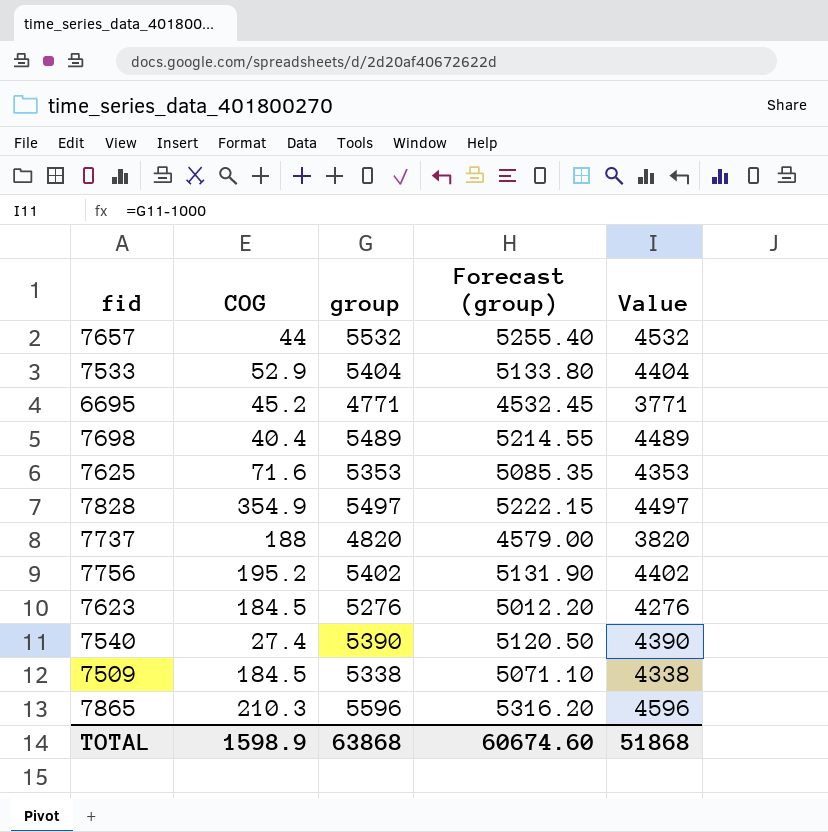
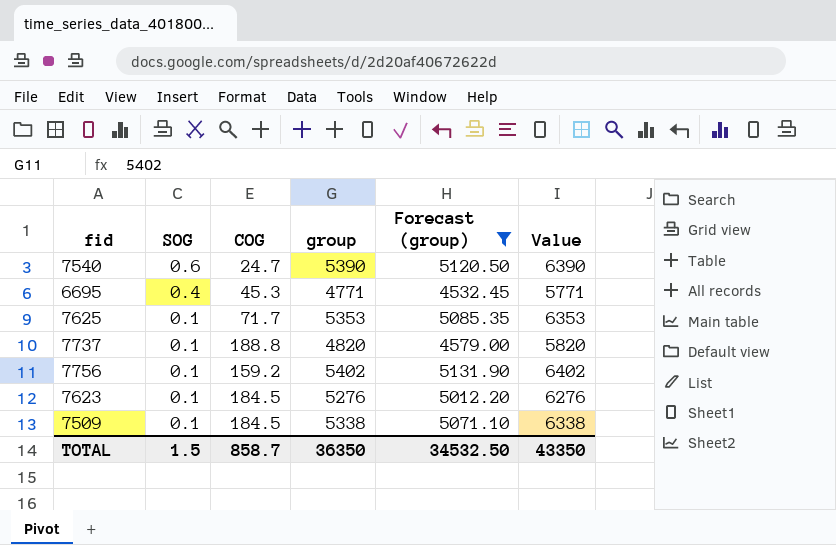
filter: none -> Forecast (group) <= 5131.90
row order: none -> SOG descending
column SOG | position: none -> 2
column Value | formula: [group] - 1000 -> [group] + 1000
7540 | COG: 27.4 -> 24.7
6695 | COG: 45.2 -> 45.3
7625 | COG: 71.6 -> 71.7
7737 | COG: 188 -> 188.8
7756 | COG: 195.2 -> 159.2
TOTAL | COG: 1598.9 -> 858.7
TOTAL | group: 63868 -> 36350
TOTAL | Forecast (group): 60674.60 -> 34532.50
TOTAL | Value: 51868 -> 43350

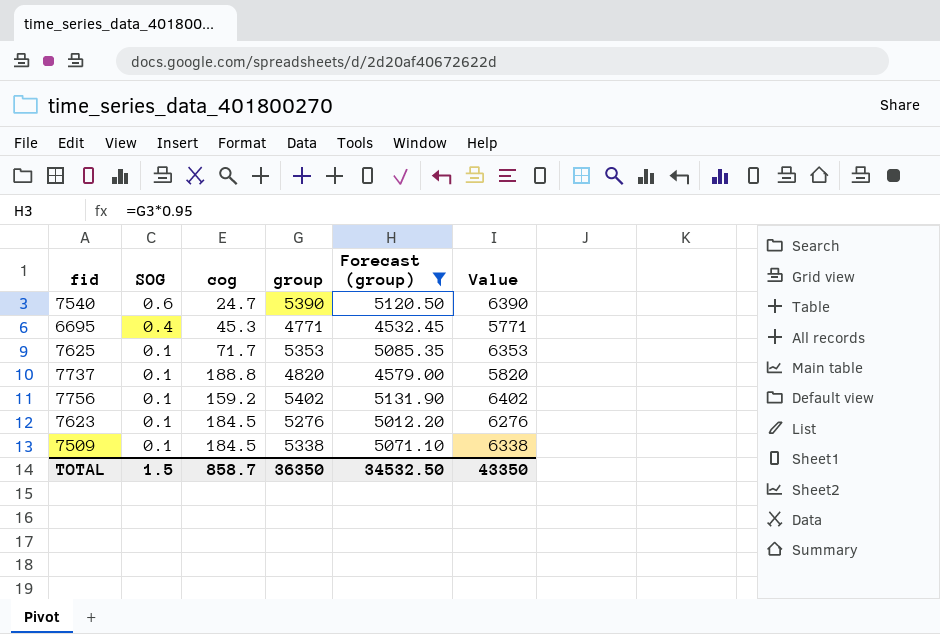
column name: COG -> cog

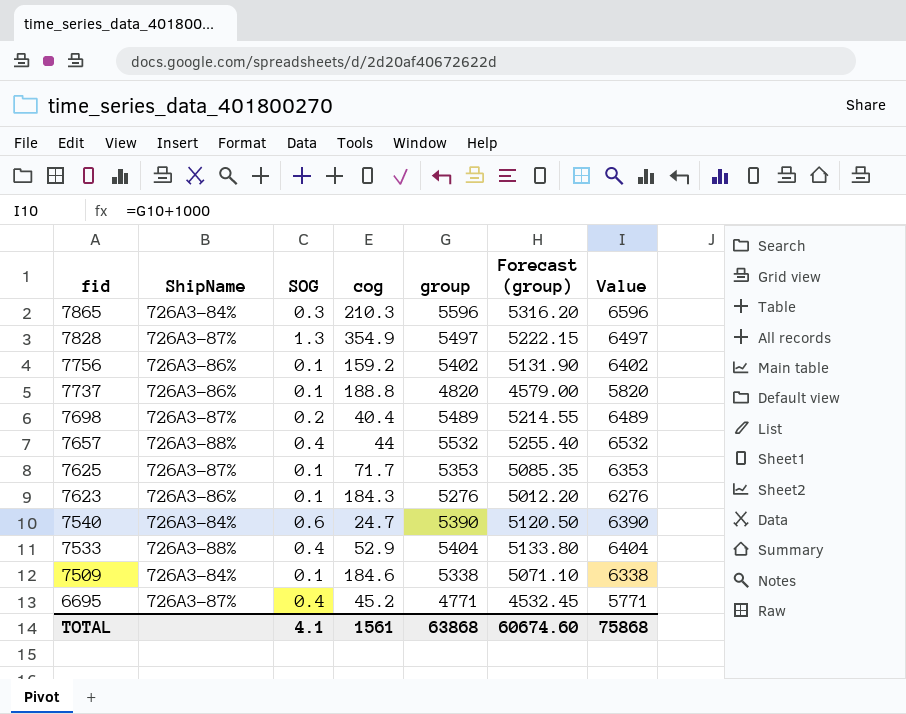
filter: Forecast (group) <= 5131.90 -> none
row order: SOG descending -> fid descending
column ShipName | position: none -> 2
7623 | cog: 184.5 -> 184.3
7509 | cog: 184.5 -> 184.6
6695 | cog: 45.3 -> 45.2
TOTAL | SOG: 1.5 -> 4.1
TOTAL | cog: 858.7 -> 1561
TOTAL | group: 36350 -> 63868
TOTAL | Forecast (group): 34532.50 -> 60674.60
TOTAL | Value: 43350 -> 75868

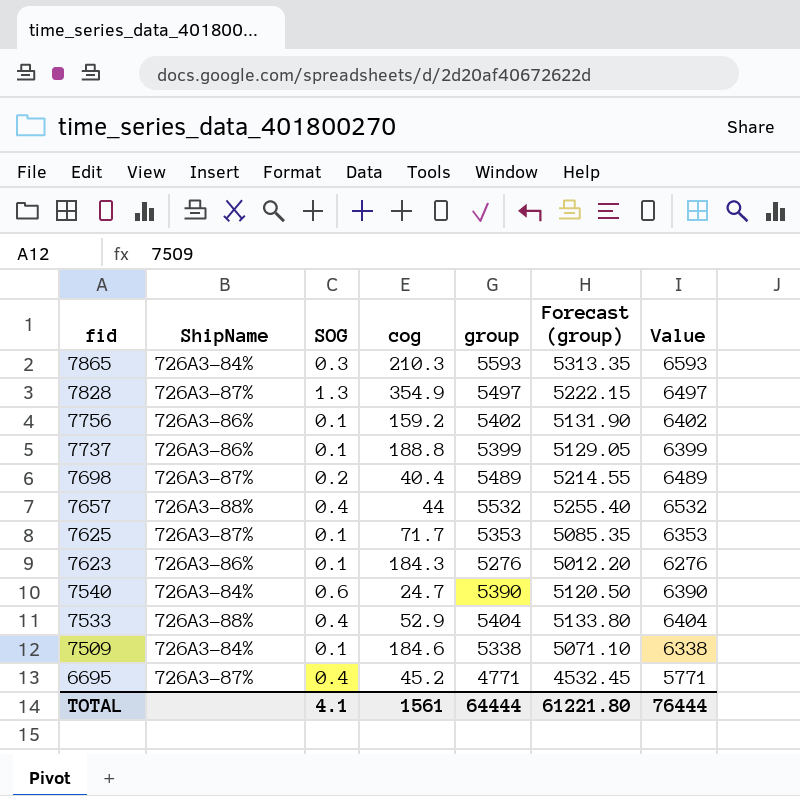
7865 | group: 5596 -> 5593
7865 | Forecast (group): 5316.20 -> 5313.35
7865 | Value: 6596 -> 6593
7737 | group: 4820 -> 5399
7737 | Forecast (group): 4579.00 -> 5129.05
7737 | Value: 5820 -> 6399
TOTAL | group: 63868 -> 64444
TOTAL | Forecast (group): 60674.60 -> 61221.80
TOTAL | Value: 75868 -> 76444

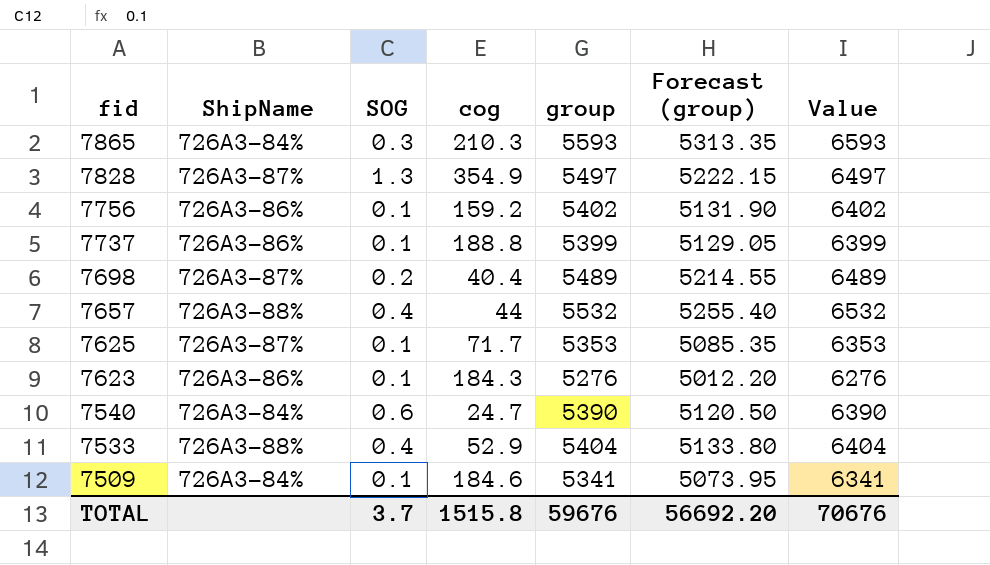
row 6695: 726A3-87% | 0.4 | 45.2 | 4771 | 4532.45 | 5771 -> none
7509 | group: 5338 -> 5341
7509 | Forecast (group): 5071.10 -> 5073.95
7509 | Value: 6338 -> 6341
TOTAL | SOG: 4.1 -> 3.7
TOTAL | cog: 1561 -> 1515.8
TOTAL | group: 64444 -> 59676
TOTAL | Forecast (group): 61221.80 -> 56692.20
TOTAL | Value: 76444 -> 70676

